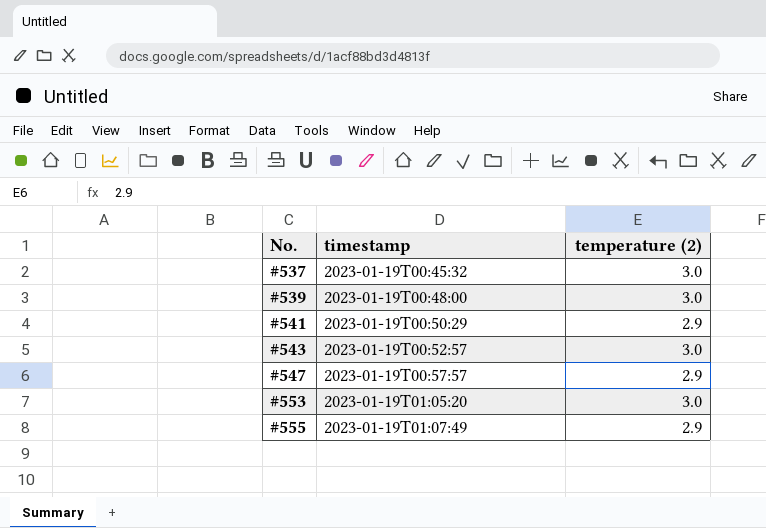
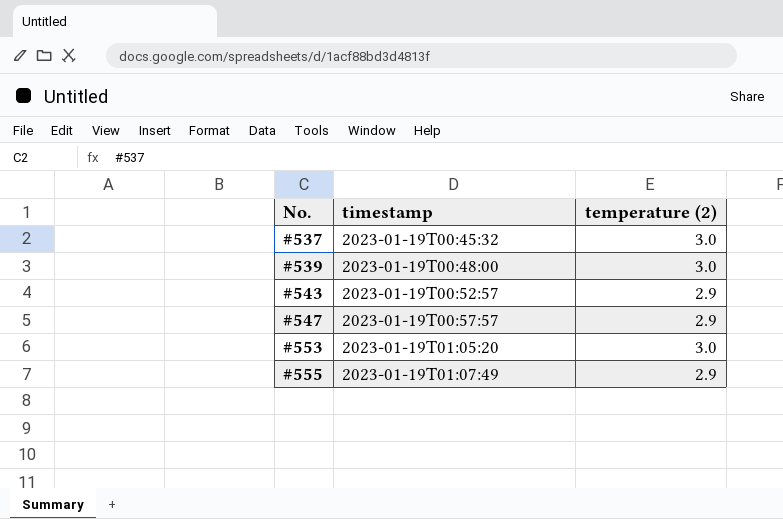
row #541: 2023-01-19T00:50:29 | 2.9 -> none
#543 | temperature (2): 3.0 -> 2.9

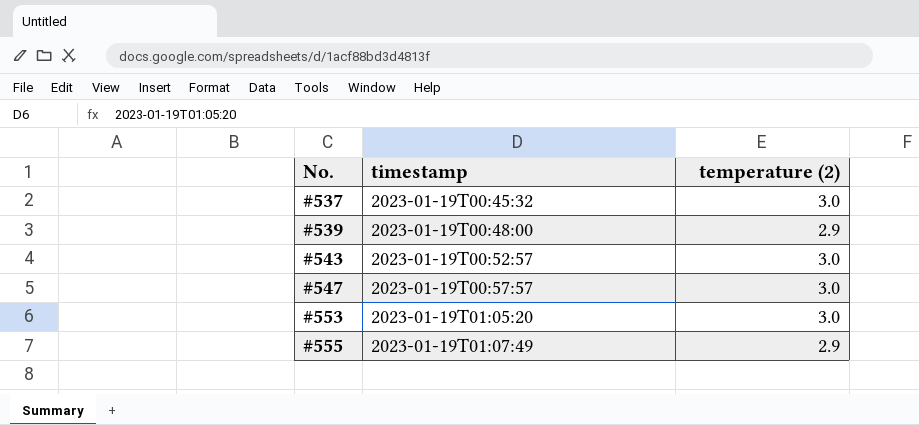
#539 | temperature (2): 3.0 -> 2.9
#543 | temperature (2): 2.9 -> 3.0
#547 | temperature (2): 2.9 -> 3.0

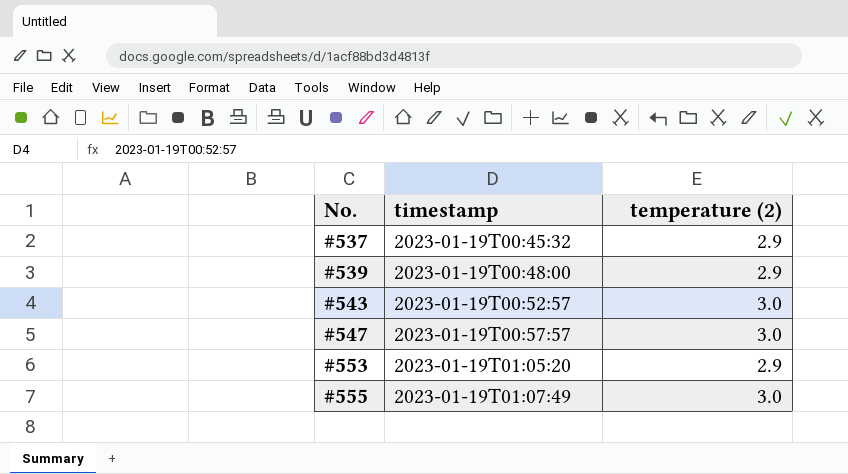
#537 | temperature (2): 3.0 -> 2.9
#553 | temperature (2): 3.0 -> 2.9
#555 | temperature (2): 2.9 -> 3.0

